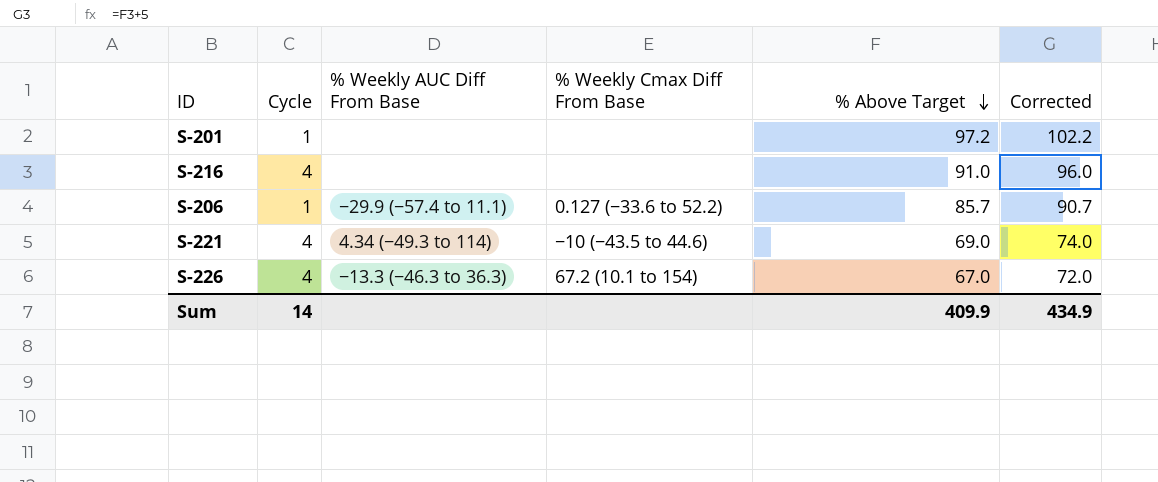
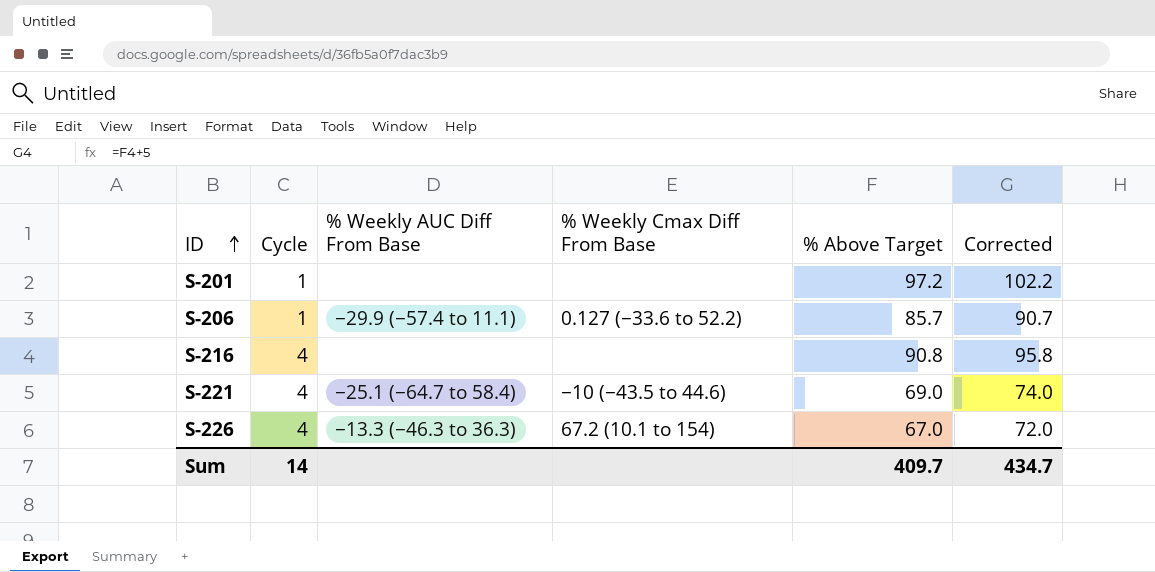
row order: % Above Target descending -> ID ascending
S-216 | % Above Target: 91.0 -> 90.8
S-216 | Corrected: 96.0 -> 95.8
S-221 | % Weekly AUC Diff From Base: 4.34 (−49.3 to 114) -> −25.1 (−64.7 to 58.4)
Sum | % Above Target: 409.9 -> 409.7
Sum | Corrected: 434.9 -> 434.7

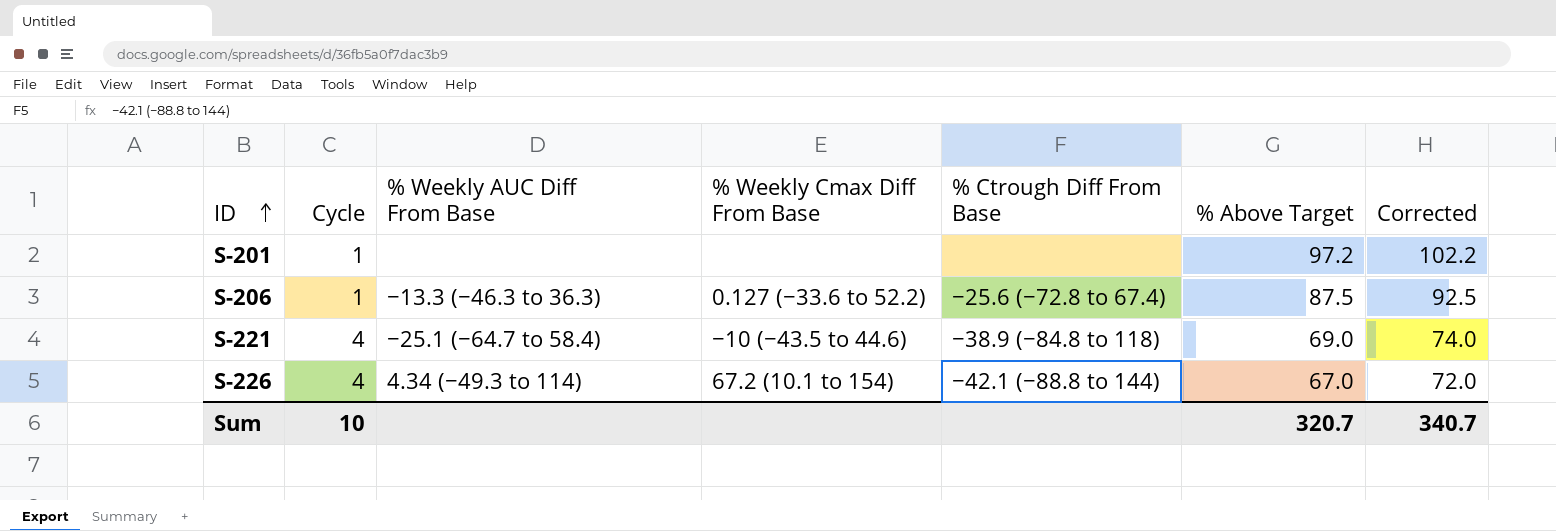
column % Ctrough Diff From Base | position: none -> 5
row S-216: 4 | none | none | 90.8 | 95.8 -> none
S-206 | % Weekly AUC Diff From Base: −29.9 (−57.4 to 11.1) -> −13.3 (−46.3 to 36.3)
S-206 | % Above Target: 85.7 -> 87.5
S-206 | Corrected: 90.7 -> 92.5
S-226 | % Weekly AUC Diff From Base: −13.3 (−46.3 to 36.3) -> 4.34 (−49.3 to 114)
Sum | Cycle: 14 -> 10
Sum | % Above Target: 409.7 -> 320.7
Sum | Corrected: 434.7 -> 340.7

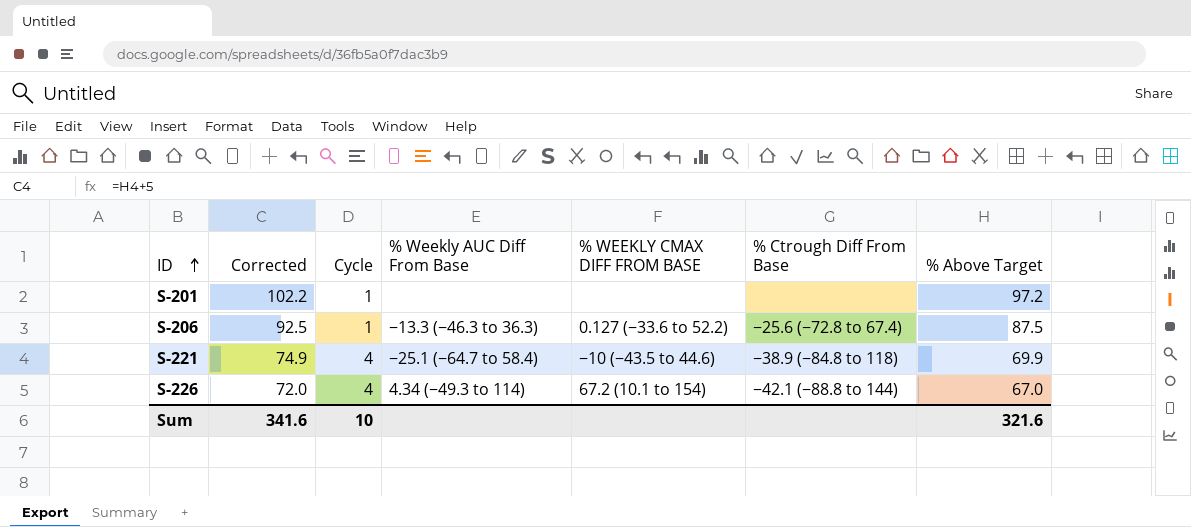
column Corrected | position: 7 -> 2
column name: % Weekly Cmax Diff From Base -> % WEEKLY CMAX DIFF FROM BASE
S-221 | Corrected: 74.0 -> 74.9
S-221 | % Above Target: 69.0 -> 69.9
Sum | Corrected: 340.7 -> 341.6
Sum | % Above Target: 320.7 -> 321.6

